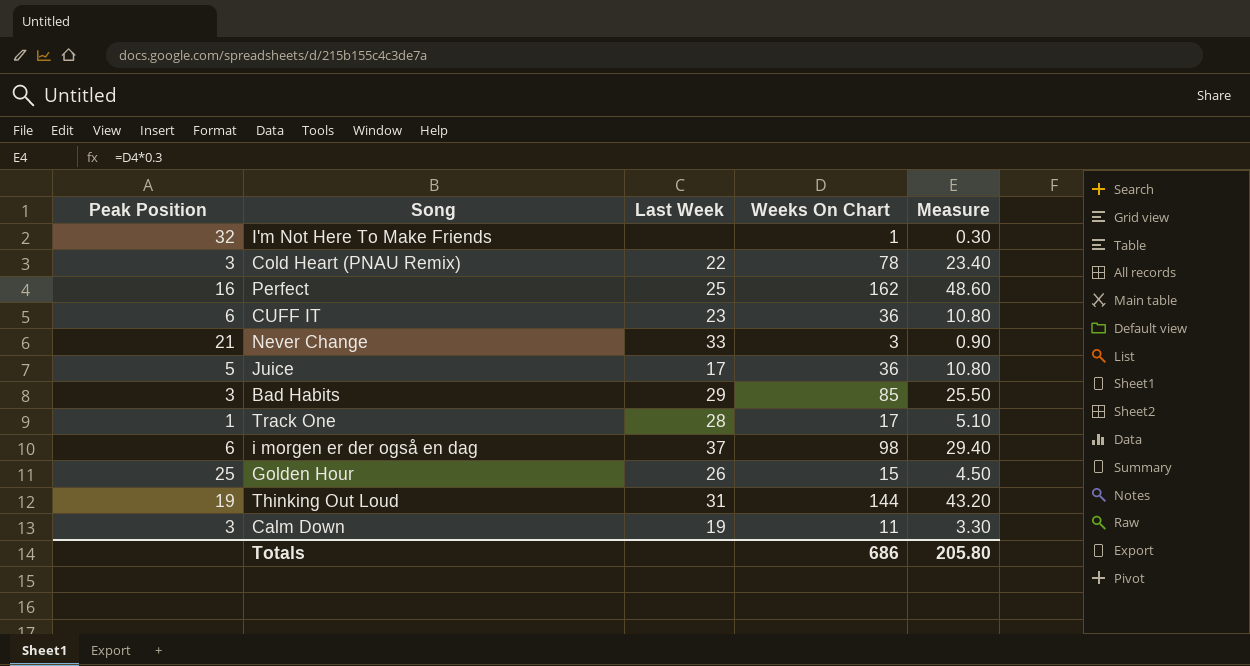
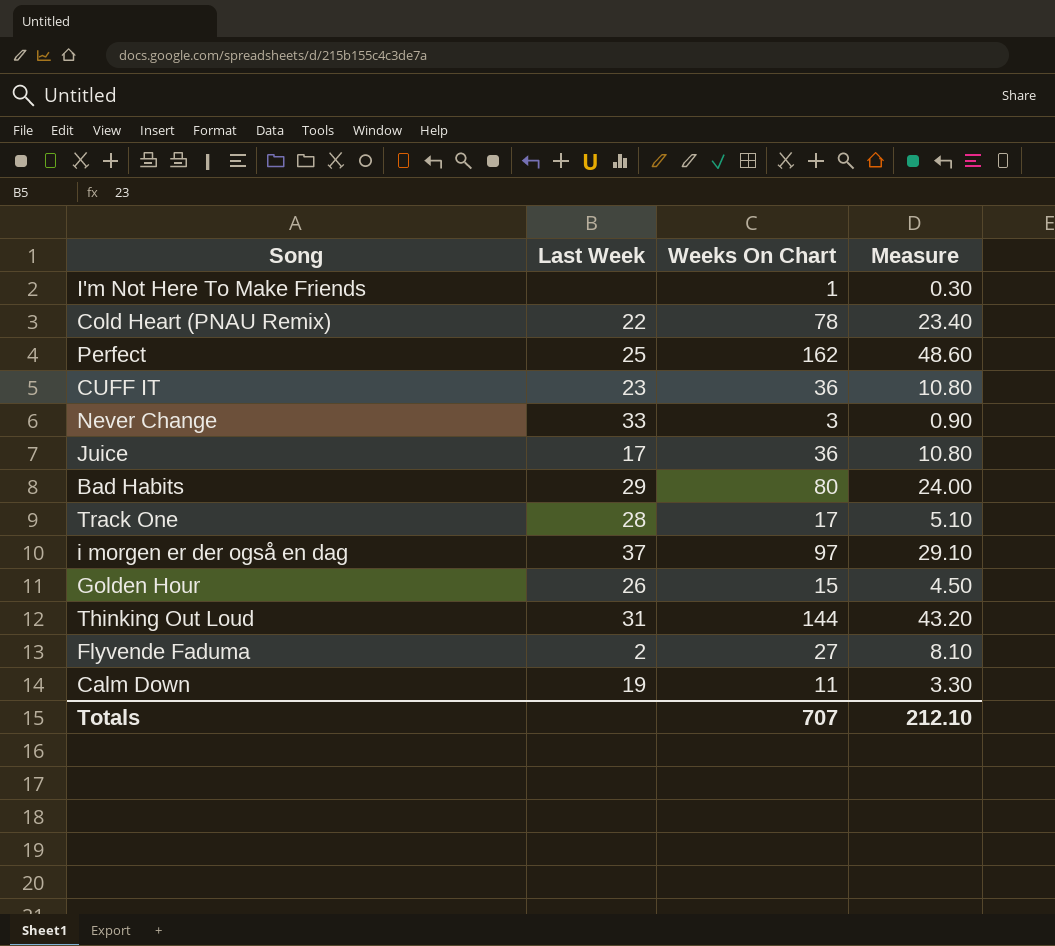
column Peak Position | position: 1 -> none
Bad Habits | Weeks On Chart: 85 -> 80
Bad Habits | Measure: 25.50 -> 24.00
i morgen er der også en dag | Weeks On Chart: 98 -> 97
i morgen er der også en dag | Measure: 29.40 -> 29.10
row Flyvende Faduma: none -> 2 | 27 | 8.10
Totals | Weeks On Chart: 686 -> 707
Totals | Measure: 205.80 -> 212.10

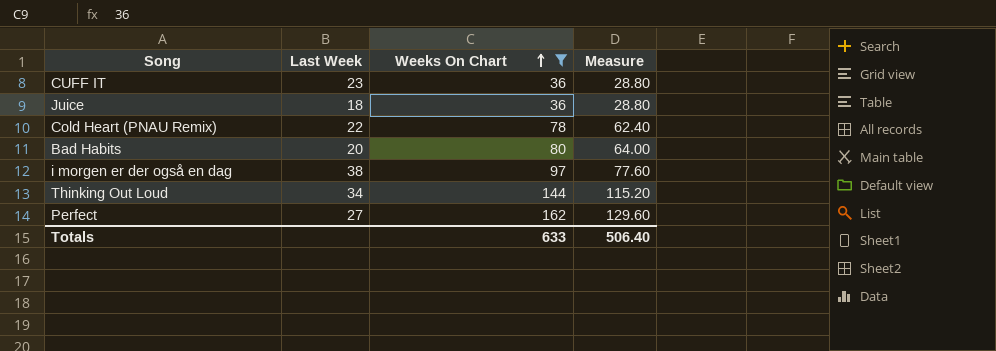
filter: none -> Weeks On Chart >= 36
row order: none -> Weeks On Chart ascending
column Measure | formula: [Weeks On Chart] * 0.3 -> [Weeks On Chart] * 0.8
Juice | Last Week: 17 -> 18
Bad Habits | Last Week: 29 -> 20
i morgen er der også en dag | Last Week: 37 -> 38
Thinking Out Loud | Last Week: 31 -> 34
Perfect | Last Week: 25 -> 27
Totals | Weeks On Chart: 707 -> 633
Totals | Measure: 212.10 -> 506.40

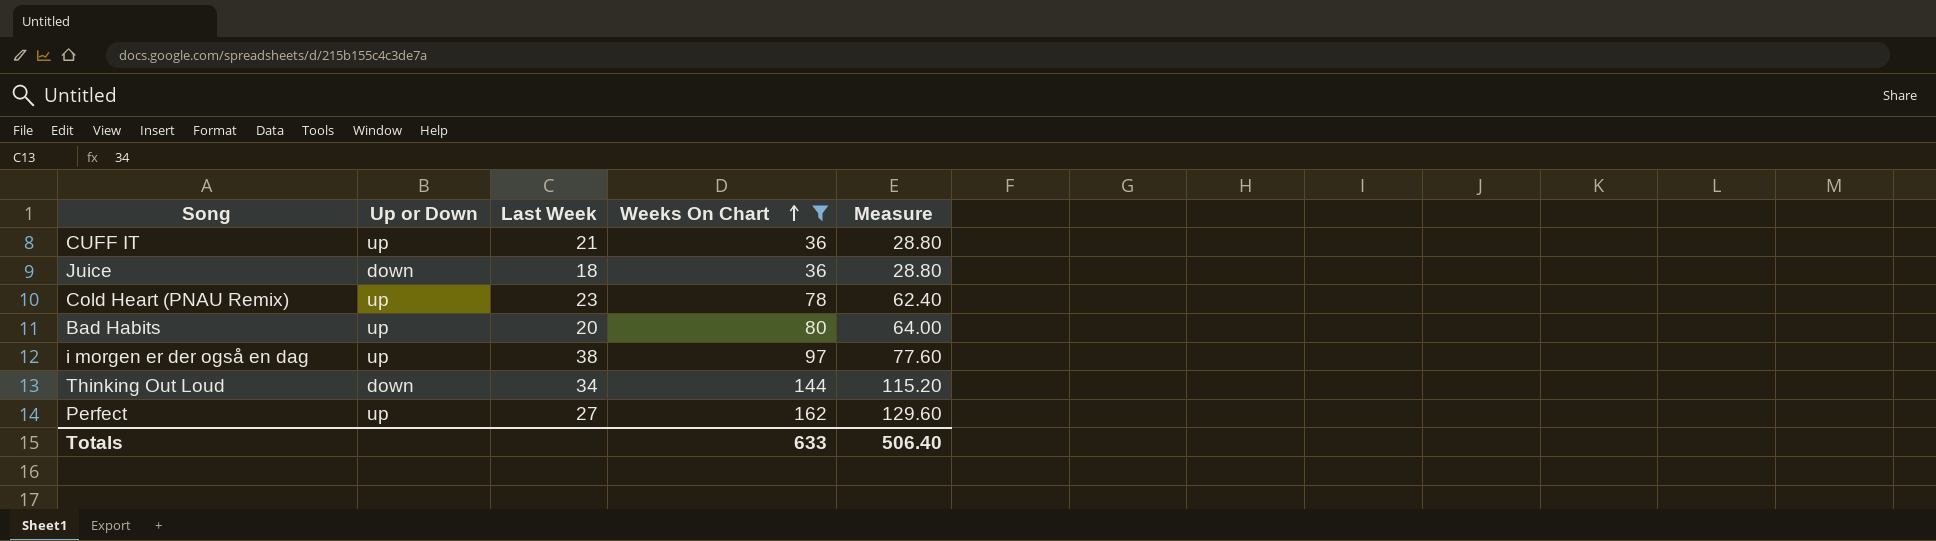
column Up or Down | position: none -> 2
CUFF IT | Last Week: 23 -> 21
Cold Heart (PNAU Remix) | Last Week: 22 -> 23

